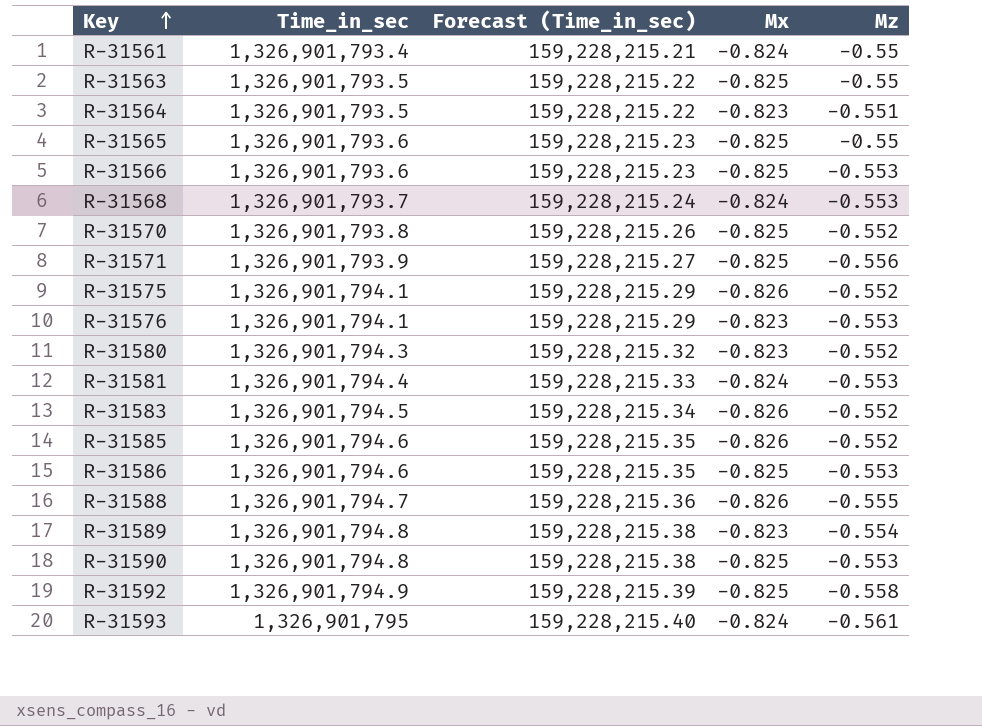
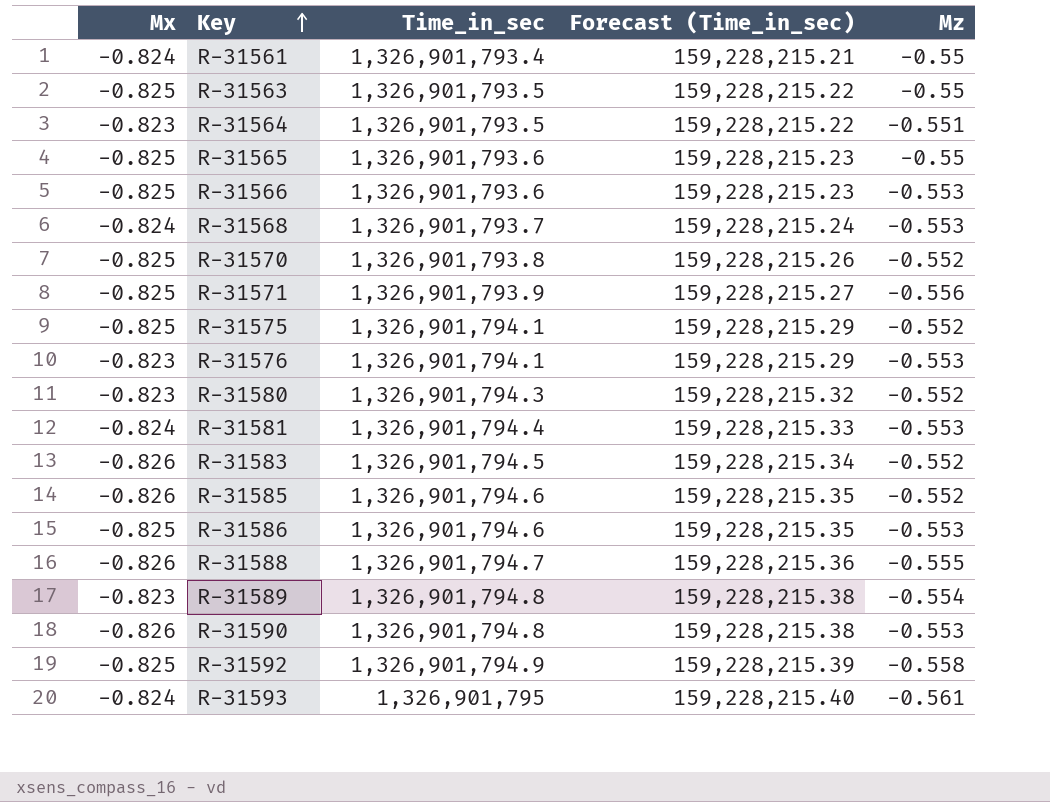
column Mx | position: 4 -> 1
R-31575 | Mx: -0.826 -> -0.825
R-31590 | Mx: -0.825 -> -0.826

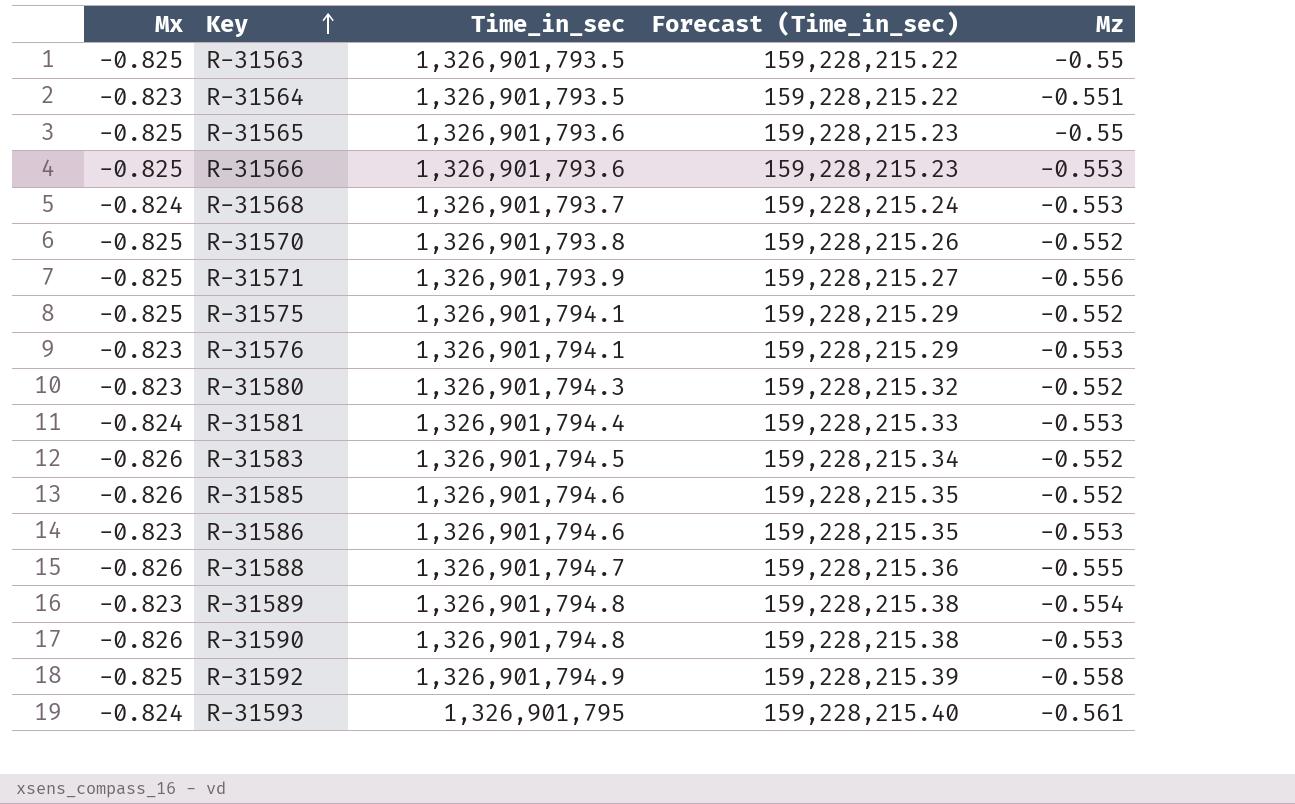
row R-31561: -0.824 | 1,326,901,793.4 | 159,228,215.21 | -0.55 -> none
R-31586 | Mx: -0.825 -> -0.823

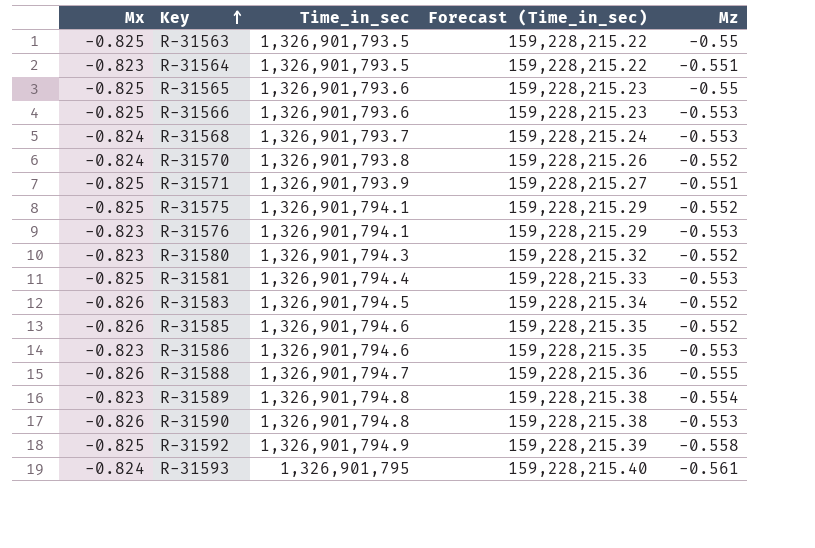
R-31570 | Mx: -0.825 -> -0.824
R-31571 | Mz: -0.556 -> -0.551
R-31581 | Mx: -0.824 -> -0.825

